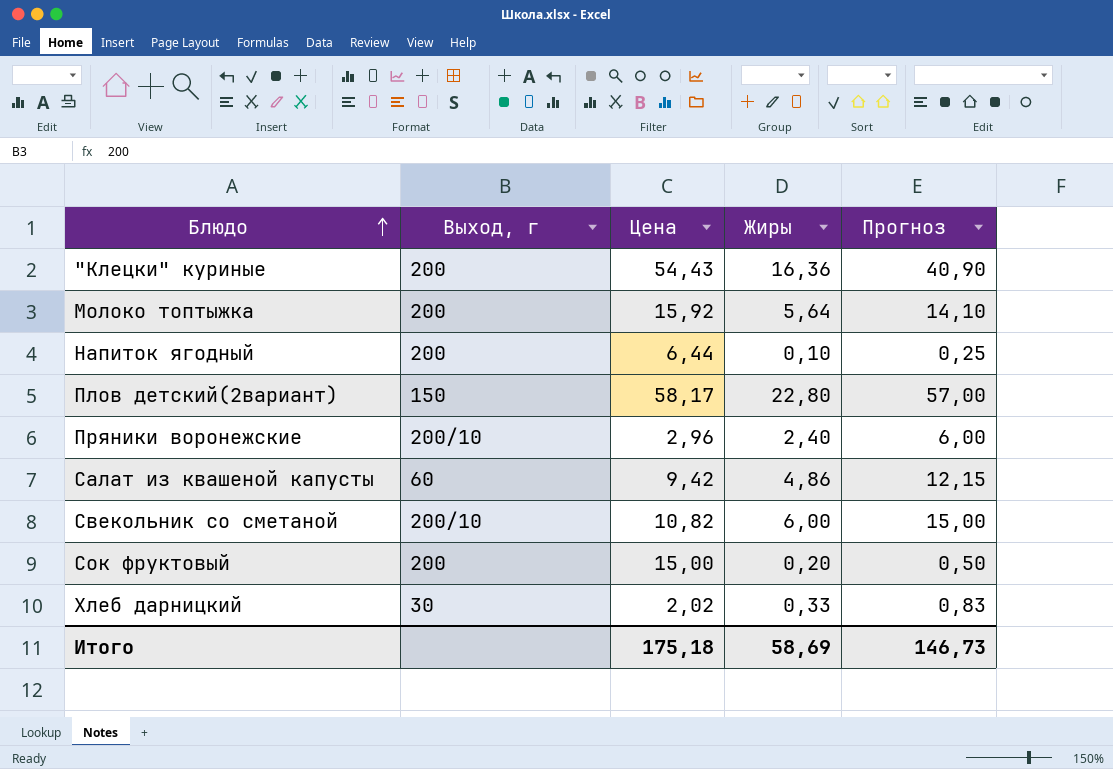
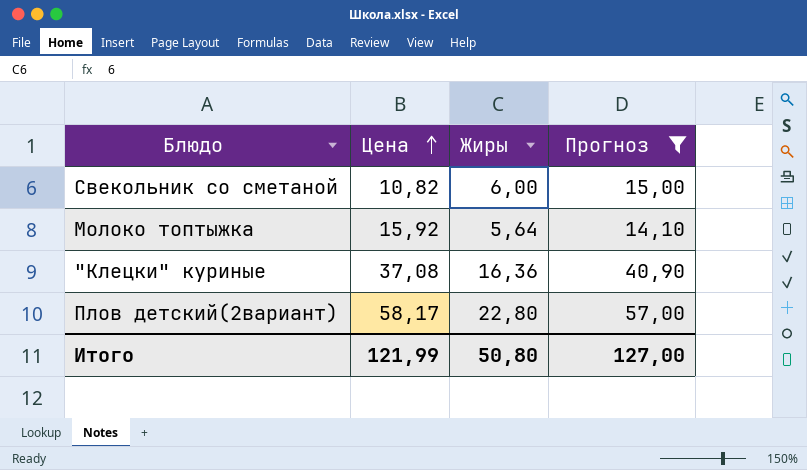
filter: none -> Прогноз >= 14,10
row order: Блюдо ascending -> Цена ascending
column Выход, г | position: 2 -> none
"Клецки" куриные | Цена: 54,43 -> 37,08
Итого | Цена: 175,18 -> 121,99
Итого | Жиры: 58,69 -> 50,80
Итого | Прогноз: 146,73 -> 127,00

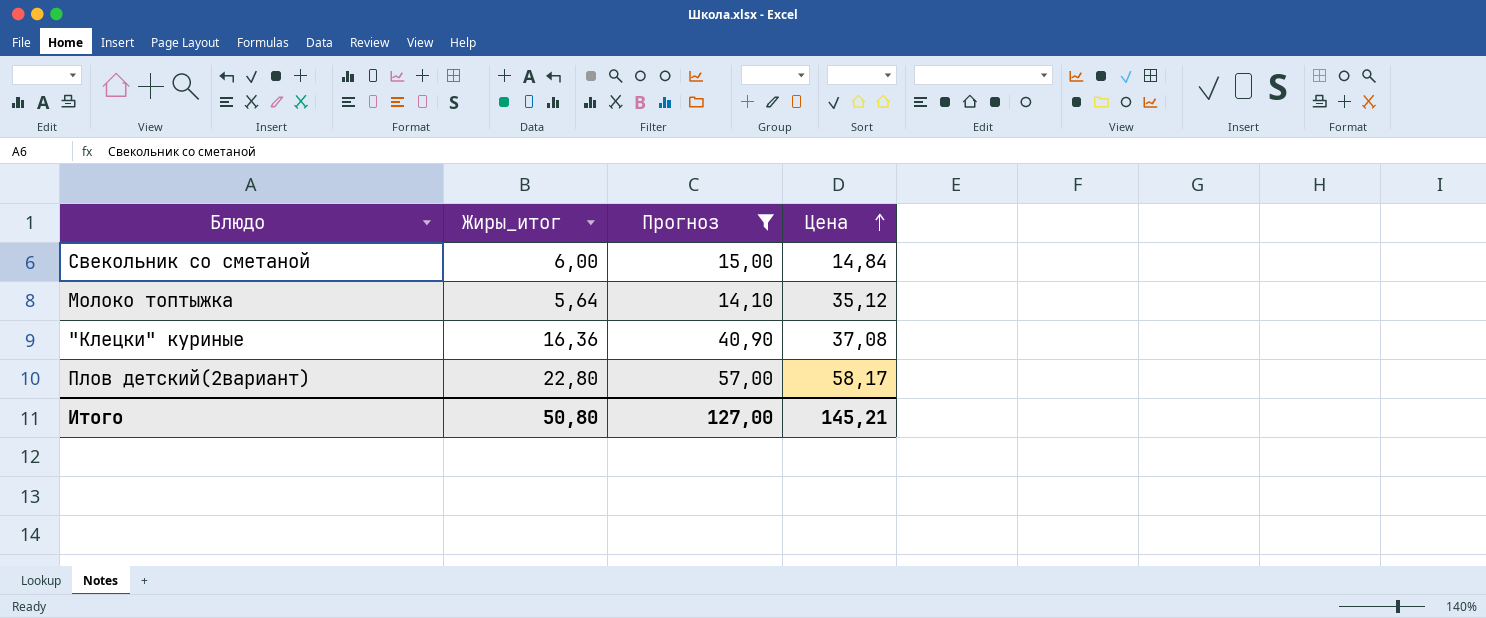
column name: Жиры -> Жиры_итог
column Цена | position: 2 -> 4
Свекольник со сметаной | Цена: 10,82 -> 14,84
Молоко топтыжка | Цена: 15,92 -> 35,12
Итого | Цена: 121,99 -> 145,21

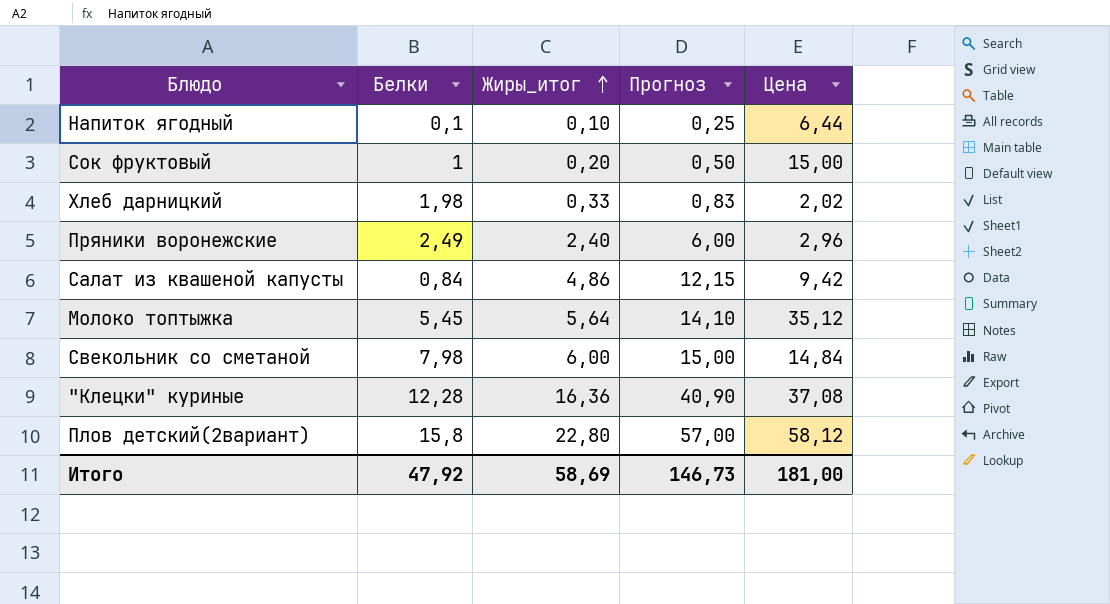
filter: Прогноз >= 14,10 -> none
row order: Цена ascending -> Жиры_итог ascending
column Белки | position: none -> 2
Плов детский(2вариант) | Цена: 58,17 -> 58,12
Итого | Жиры_итог: 50,80 -> 58,69
Итого | Прогноз: 127,00 -> 146,73
Итого | Цена: 145,21 -> 181,00

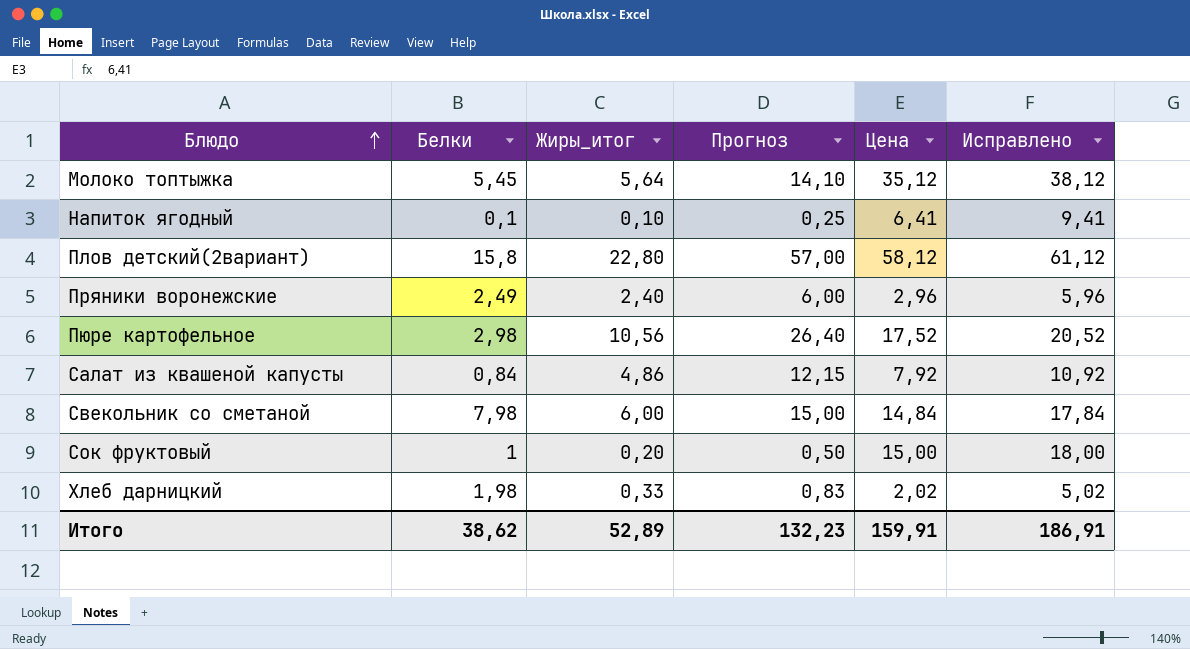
row order: Жиры_итог ascending -> Блюдо ascending
column Исправлено | formula: none -> [Цена] + 3
row "Клецки" куриные: 12,28 | 16,36 | 40,90 | 37,08 -> none
Напиток ягодный | Цена: 6,44 -> 6,41
row Пюре картофельное: none -> 2,98 | 10,56 | 26,40 | 17,52 | 20,52
Салат из квашеной капусты | Цена: 9,42 -> 7,92
Итого | Белки: 47,92 -> 38,62
Итого | Жиры_итог: 58,69 -> 52,89
Итого | Прогноз: 146,73 -> 132,23
Итого | Цена: 181,00 -> 159,91

